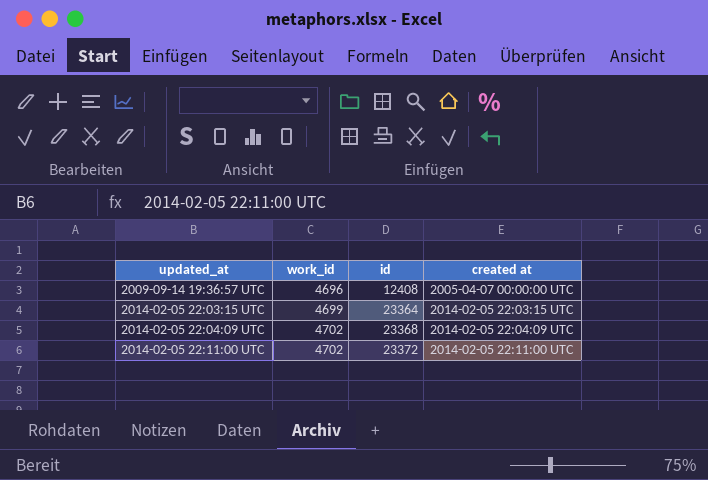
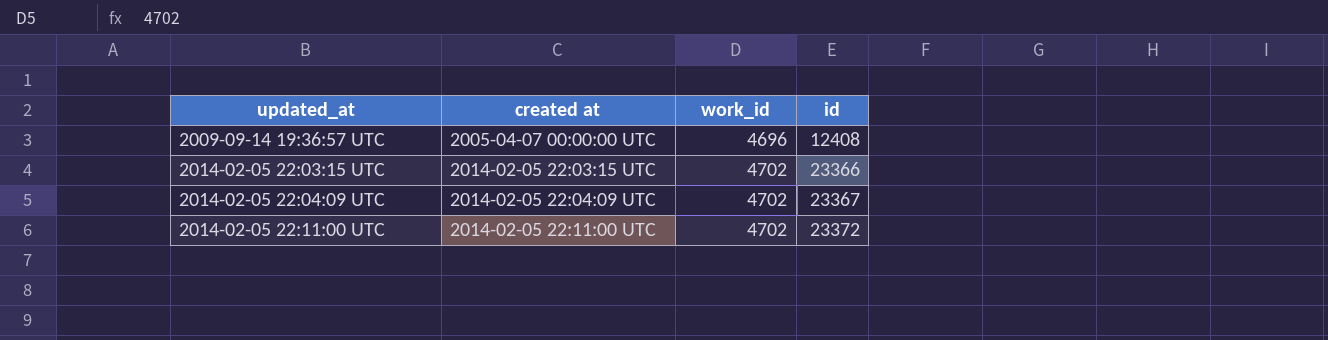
column created at | position: 4 -> 2
2014-02-05 22:03:15 UTC | work_id: 4699 -> 4702
2014-02-05 22:03:15 UTC | id: 23364 -> 23366
2014-02-05 22:04:09 UTC | id: 23368 -> 23367

